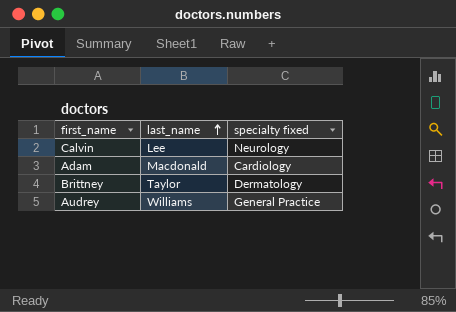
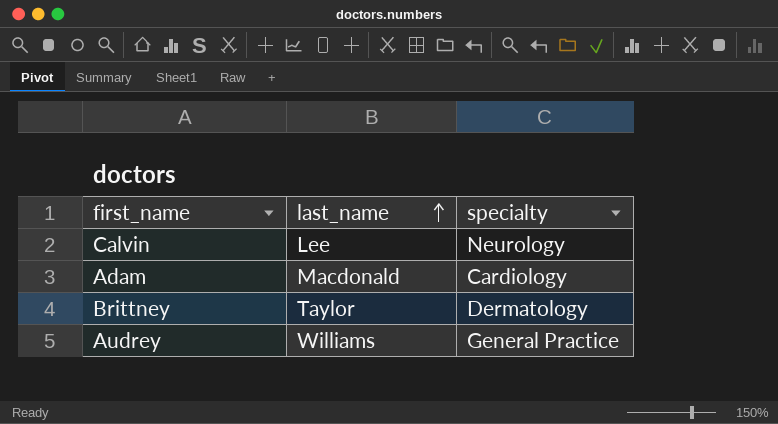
column name: specialty fixed -> specialty

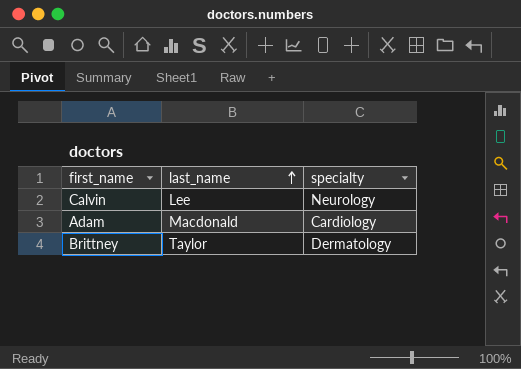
row Audrey: Williams | General Practice -> none

